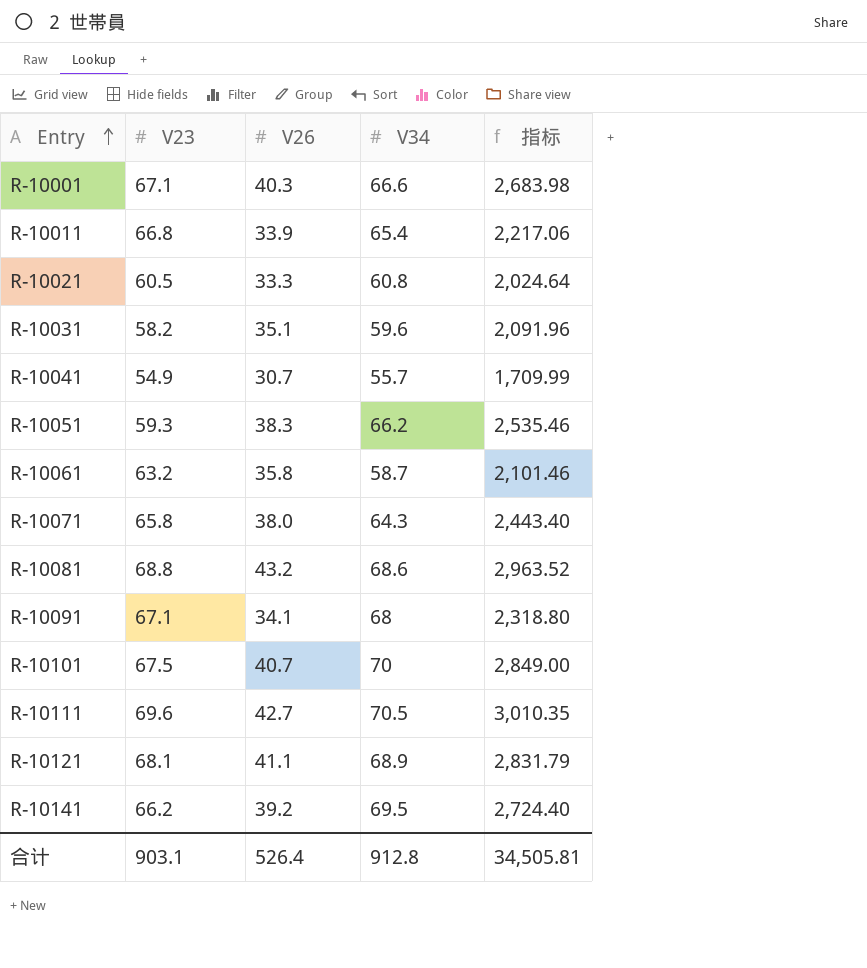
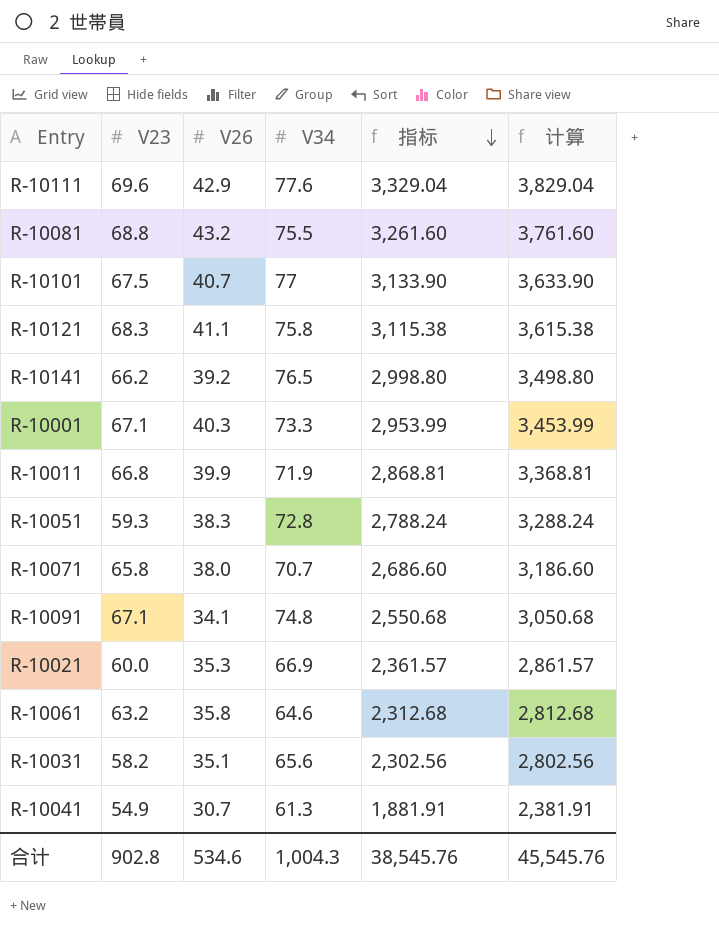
row order: Entry ascending -> 指标 descending
column 计算 | formula: none -> [指标] + 500
R-10111 | V26: 42.7 -> 42.9
R-10111 | V34: 70.5 -> 77.6
R-10111 | 指标: 3,010.35 -> 3,329.04
R-10081 | V34: 68.6 -> 75.5
R-10081 | 指标: 2,963.52 -> 3,261.60
R-10101 | V34: 70 -> 77
R-10101 | 指标: 2,849.00 -> 3,133.90
R-10121 | V23: 68.1 -> 68.3
R-10121 | V34: 68.9 -> 75.8
R-10121 | 指标: 2,831.79 -> 3,115.38
R-10141 | V34: 69.5 -> 76.5
R-10141 | 指标: 2,724.40 -> 2,998.80
R-10001 | V34: 66.6 -> 73.3
R-10001 | 指标: 2,683.98 -> 2,953.99
R-10011 | V26: 33.9 -> 39.9
R-10011 | V34: 65.4 -> 71.9
R-10011 | 指标: 2,217.06 -> 2,868.81
R-10051 | V34: 66.2 -> 72.8
R-10051 | 指标: 2,535.46 -> 2,788.24
R-10071 | V34: 64.3 -> 70.7
R-10071 | 指标: 2,443.40 -> 2,686.60
R-10091 | V34: 68 -> 74.8
R-10091 | 指标: 2,318.80 -> 2,550.68
R-10021 | V23: 60.5 -> 60.0
R-10021 | V26: 33.3 -> 35.3
R-10021 | V34: 60.8 -> 66.9
R-10021 | 指标: 2,024.64 -> 2,361.57
R-10061 | V34: 58.7 -> 64.6
R-10061 | 指标: 2,101.46 -> 2,312.68
R-10031 | V34: 59.6 -> 65.6
R-10031 | 指标: 2,091.96 -> 2,302.56
R-10041 | V34: 55.7 -> 61.3
R-10041 | 指标: 1,709.99 -> 1,881.91
合计 | V23: 903.1 -> 902.8
合计 | V26: 526.4 -> 534.6
合计 | V34: 912.8 -> 1,004.3
合计 | 指标: 34,505.81 -> 38,545.76

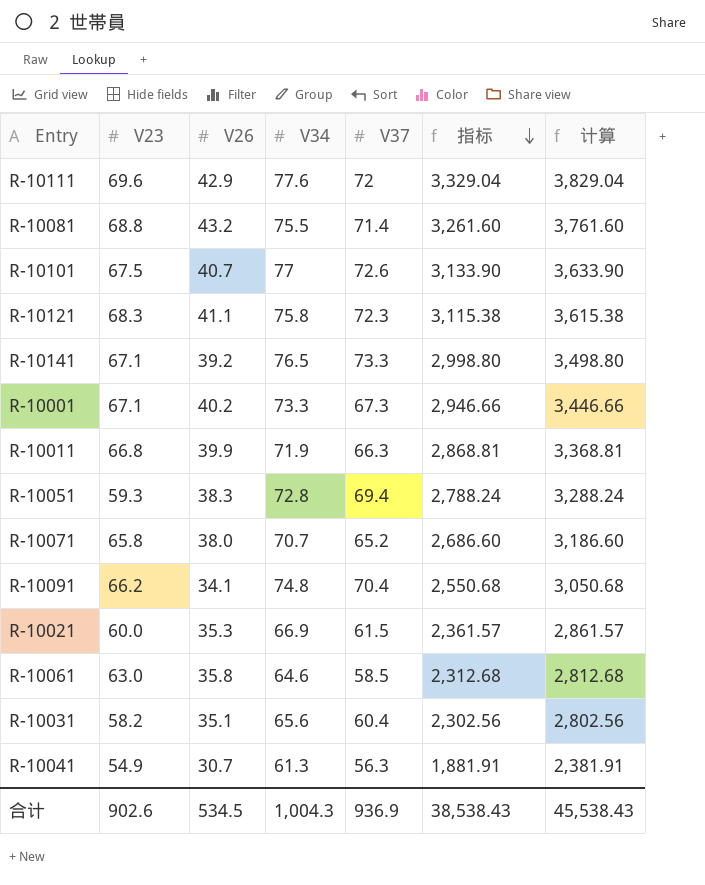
column V37 | position: none -> 5
R-10141 | V23: 66.2 -> 67.1
R-10001 | V26: 40.3 -> 40.2
R-10001 | 指标: 2,953.99 -> 2,946.66
R-10001 | 计算: 3,453.99 -> 3,446.66
R-10091 | V23: 67.1 -> 66.2
R-10061 | V23: 63.2 -> 63.0
合计 | V23: 902.8 -> 902.6
合计 | V26: 534.6 -> 534.5
合计 | 指标: 38,545.76 -> 38,538.43
合计 | 计算: 45,545.76 -> 45,538.43

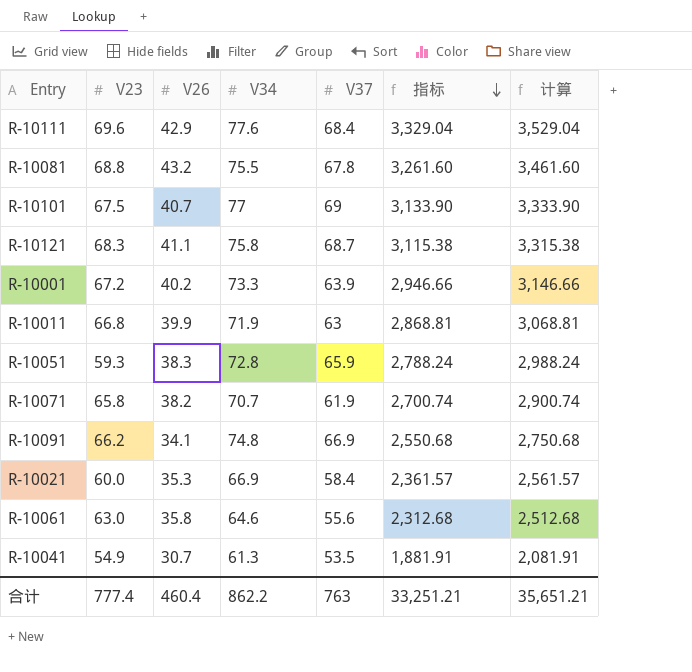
column 计算 | formula: [指标] + 500 -> [指标] + 200
row R-10141: 67.1 | 39.2 | 76.5 | 73.3 | 2,998.80 | 3,498.80 -> none
row R-10031: 58.2 | 35.1 | 65.6 | 60.4 | 2,302.56 | 2,802.56 -> none
R-10111 | V37: 72 -> 68.4
R-10081 | V37: 71.4 -> 67.8
R-10101 | V37: 72.6 -> 69
R-10121 | V37: 72.3 -> 68.7
R-10001 | V23: 67.1 -> 67.2
R-10001 | V37: 67.3 -> 63.9
R-10011 | V37: 66.3 -> 63
R-10051 | V37: 69.4 -> 65.9
R-10071 | V26: 38.0 -> 38.2
R-10071 | V37: 65.2 -> 61.9
R-10071 | 指标: 2,686.60 -> 2,700.74
R-10091 | V37: 70.4 -> 66.9
R-10021 | V37: 61.5 -> 58.4
R-10061 | V37: 58.5 -> 55.6
R-10041 | V37: 56.3 -> 53.5
合计 | V23: 902.6 -> 777.4
合计 | V26: 534.5 -> 460.4
合计 | V34: 1,004.3 -> 862.2
合计 | V37: 936.9 -> 763
合计 | 指标: 38,538.43 -> 33,251.21
合计 | 计算: 45,538.43 -> 35,651.21

